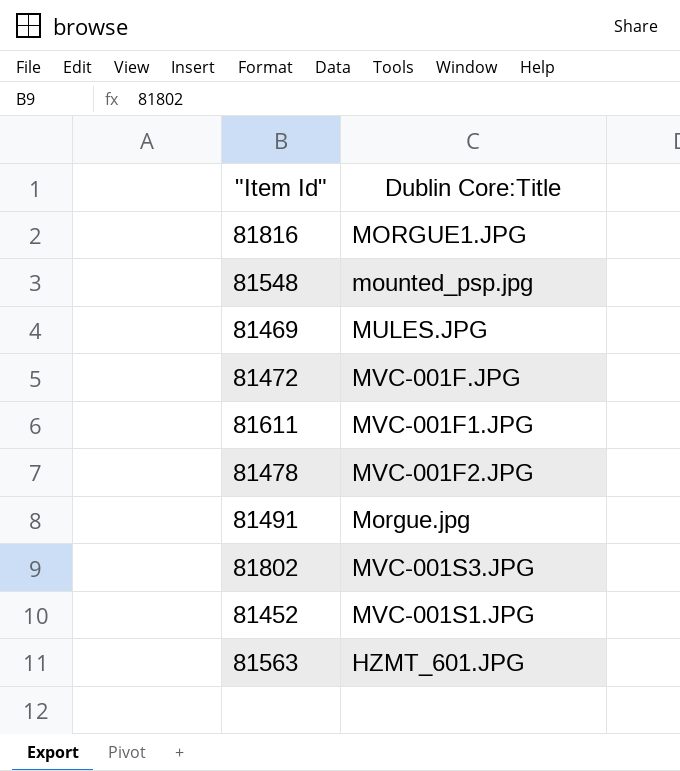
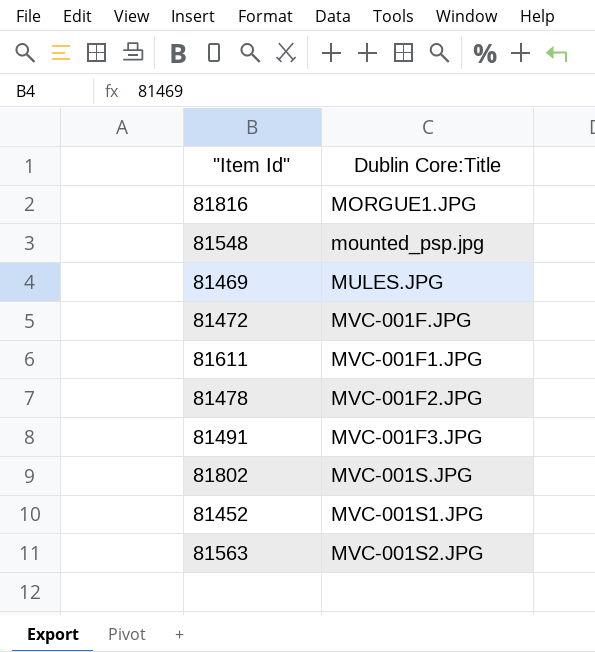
81491 | Dublin Core:Title: Morgue.jpg -> MVC-001F3.JPG
81802 | Dublin Core:Title: MVC-001S3.JPG -> MVC-001S.JPG
81563 | Dublin Core:Title: HZMT_601.JPG -> MVC-001S2.JPG

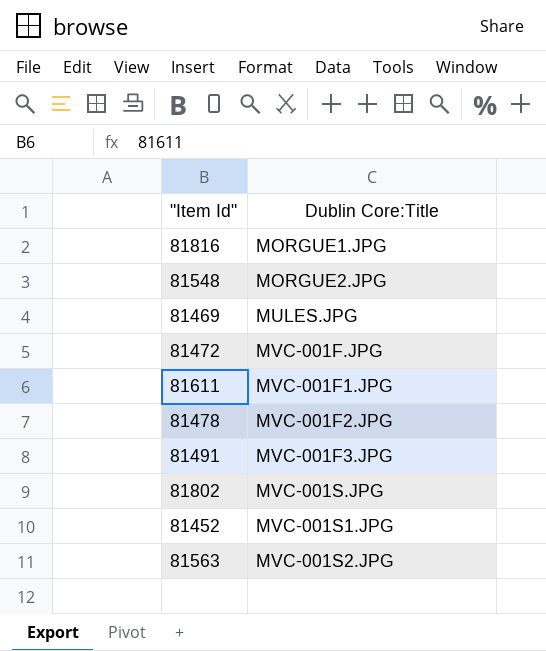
81548 | Dublin Core:Title: mounted_psp.jpg -> MORGUE2.JPG

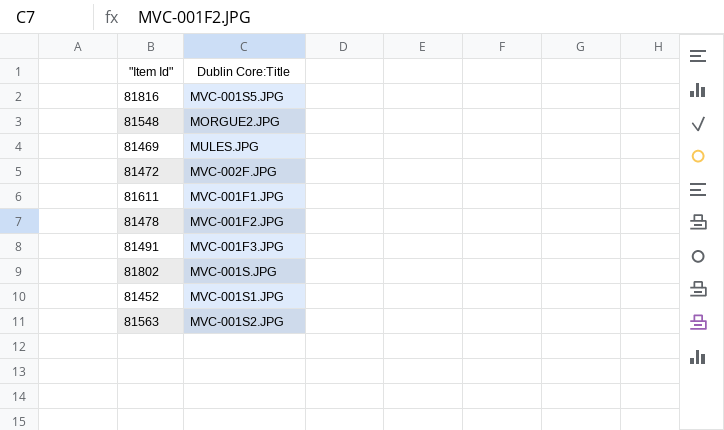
81816 | Dublin Core:Title: MORGUE1.JPG -> MVC-001S5.JPG
81472 | Dublin Core:Title: MVC-001F.JPG -> MVC-002F.JPG

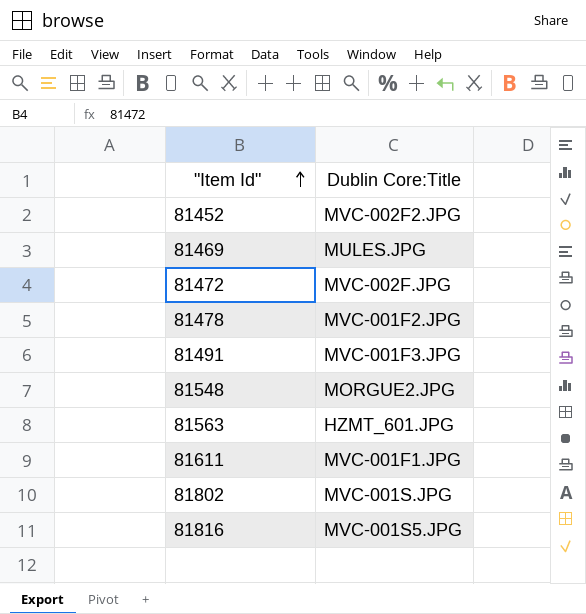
row order: none -> "Item Id" ascending
81452 | Dublin Core:Title: MVC-001S1.JPG -> MVC-002F2.JPG
81563 | Dublin Core:Title: MVC-001S2.JPG -> HZMT_601.JPG

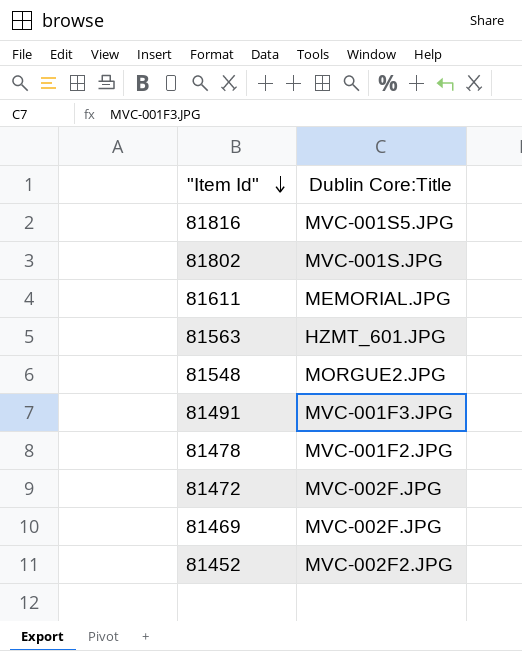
row order: "Item Id" ascending -> "Item Id" descending
81611 | Dublin Core:Title: MVC-001F1.JPG -> MEMORIAL.JPG
81469 | Dublin Core:Title: MULES.JPG -> MVC-002F.JPG

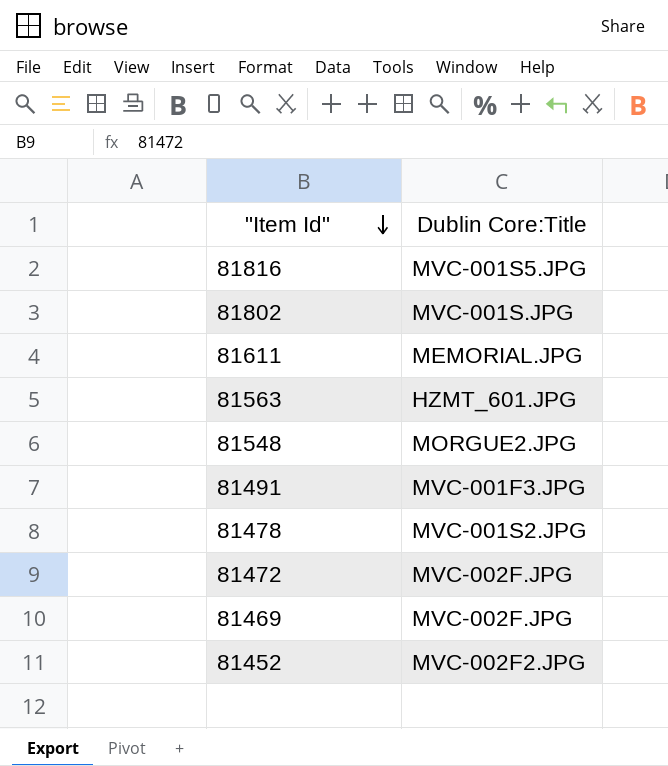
81478 | Dublin Core:Title: MVC-001F2.JPG -> MVC-001S2.JPG

